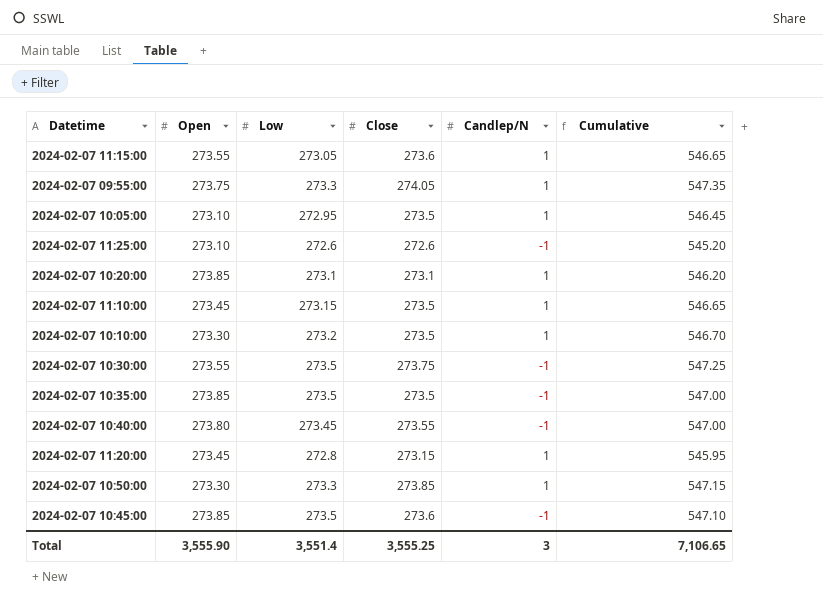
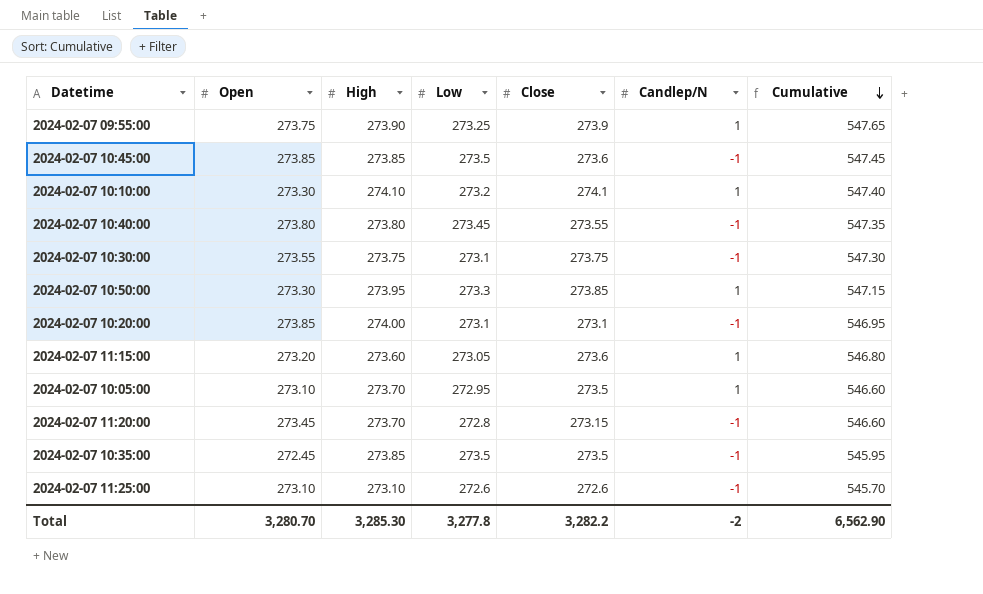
row order: none -> Cumulative descending
column High | position: none -> 3
column Cumulative | formula: [Low] + [Close] -> [Open] + [Close]
row 2024-02-07 11:10:00: 273.45 | 273.15 | 273.5 | 1 | 546.65 -> none
2024-02-07 09:55:00 | Low: 273.3 -> 273.25
2024-02-07 09:55:00 | Close: 274.05 -> 273.9
2024-02-07 10:10:00 | Close: 273.5 -> 274.1
2024-02-07 10:30:00 | Low: 273.5 -> 273.1
2024-02-07 10:20:00 | Candlep/N: 1 -> -1
2024-02-07 11:15:00 | Open: 273.55 -> 273.20
2024-02-07 11:20:00 | Candlep/N: 1 -> -1
2024-02-07 10:35:00 | Open: 273.85 -> 272.45
Total | Open: 3,555.90 -> 3,280.70
Total | Low: 3,551.4 -> 3,277.8
Total | Close: 3,555.25 -> 3,282.2
Total | Candlep/N: 3 -> -2
Total | Cumulative: 7,106.65 -> 6,562.90

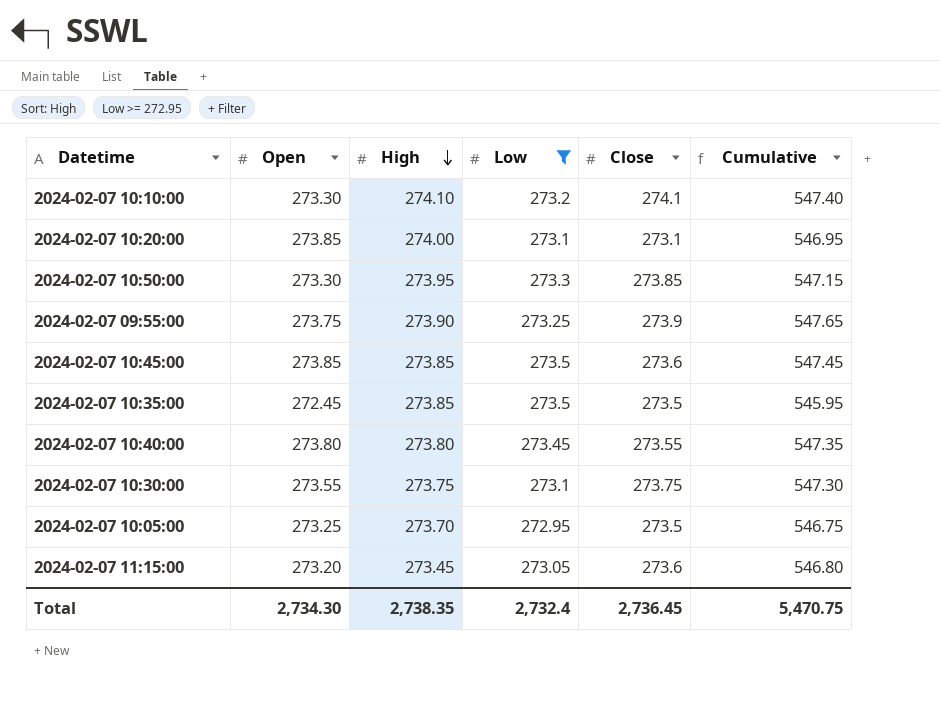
filter: none -> Low >= 272.95
row order: Cumulative descending -> High descending
column Candlep/N | position: 6 -> none
2024-02-07 10:05:00 | Open: 273.10 -> 273.25
2024-02-07 10:05:00 | Cumulative: 546.60 -> 546.75
2024-02-07 11:15:00 | High: 273.60 -> 273.45
Total | Open: 3,280.70 -> 2,734.30
Total | High: 3,285.30 -> 2,738.35
Total | Low: 3,277.8 -> 2,732.4
Total | Close: 3,282.2 -> 2,736.45
Total | Cumulative: 6,562.90 -> 5,470.75

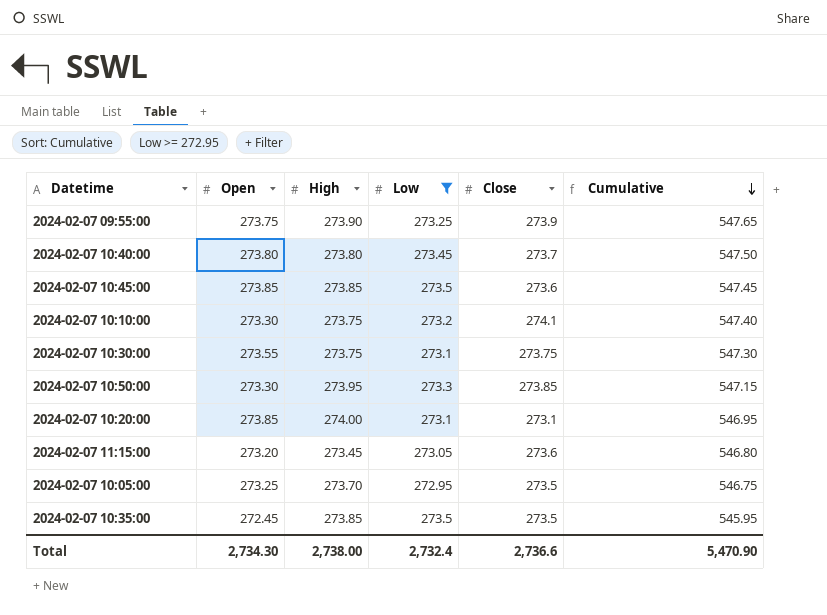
row order: High descending -> Cumulative descending
2024-02-07 10:40:00 | Close: 273.55 -> 273.7
2024-02-07 10:40:00 | Cumulative: 547.35 -> 547.50
2024-02-07 10:10:00 | High: 274.10 -> 273.75
Total | High: 2,738.35 -> 2,738.00
Total | Close: 2,736.45 -> 2,736.6
Total | Cumulative: 5,470.75 -> 5,470.90

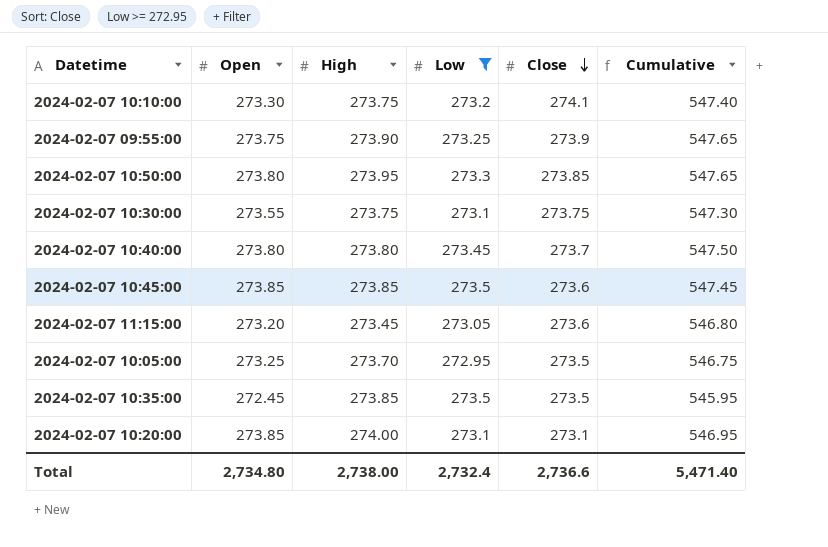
row order: Cumulative descending -> Close descending
2024-02-07 10:50:00 | Open: 273.30 -> 273.80
2024-02-07 10:50:00 | Cumulative: 547.15 -> 547.65
Total | Open: 2,734.30 -> 2,734.80
Total | Cumulative: 5,470.90 -> 5,471.40

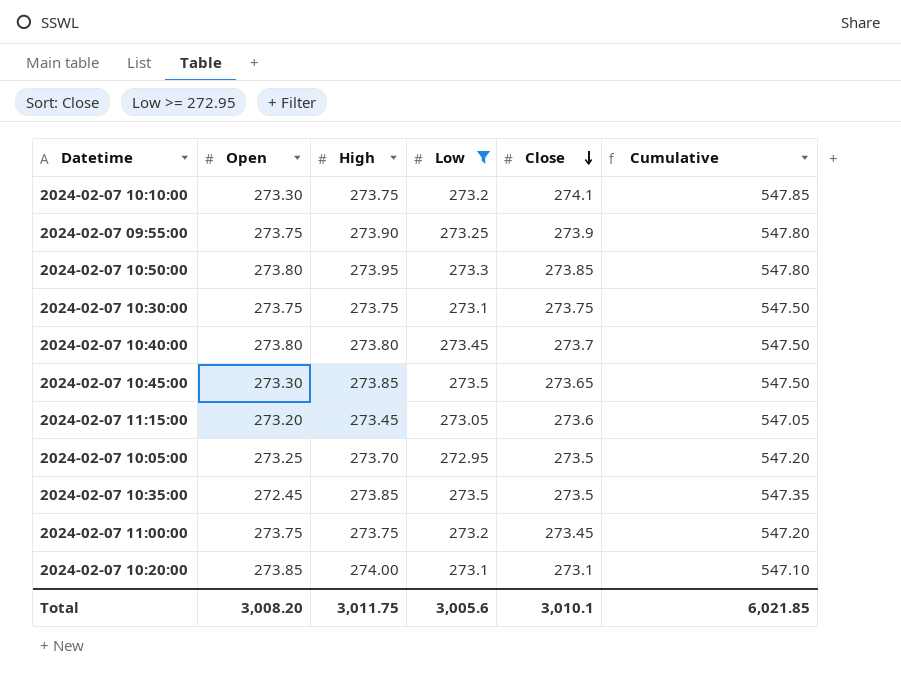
column Cumulative | formula: [Open] + [Close] -> [High] + [Close]
2024-02-07 10:30:00 | Open: 273.55 -> 273.75
2024-02-07 10:45:00 | Open: 273.85 -> 273.30
2024-02-07 10:45:00 | Close: 273.6 -> 273.65
row 2024-02-07 11:00:00: none -> 273.75 | 273.75 | 273.2 | 273.45 | 547.20
Total | Open: 2,734.80 -> 3,008.20
Total | High: 2,738.00 -> 3,011.75
Total | Low: 2,732.4 -> 3,005.6
Total | Close: 2,736.6 -> 3,010.1
Total | Cumulative: 5,471.40 -> 6,021.85

